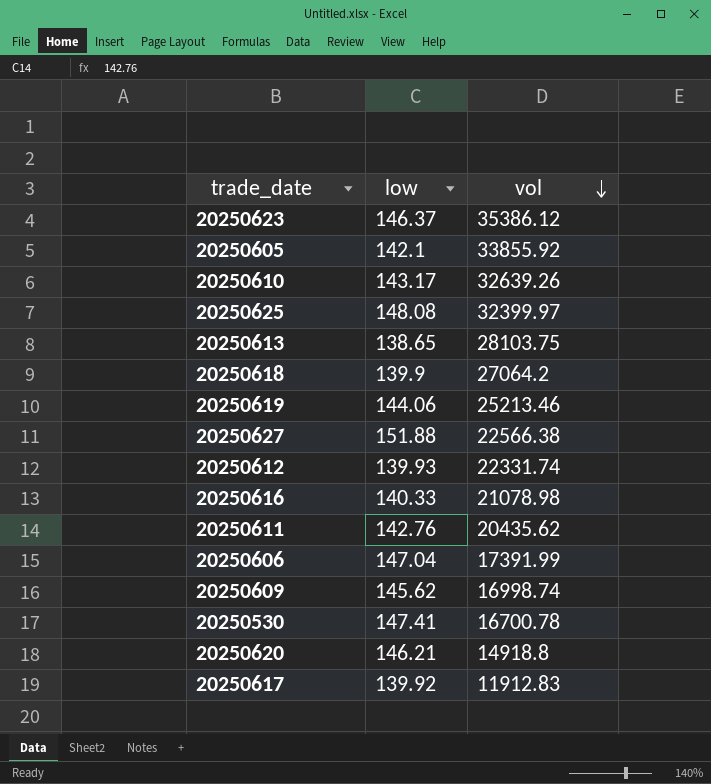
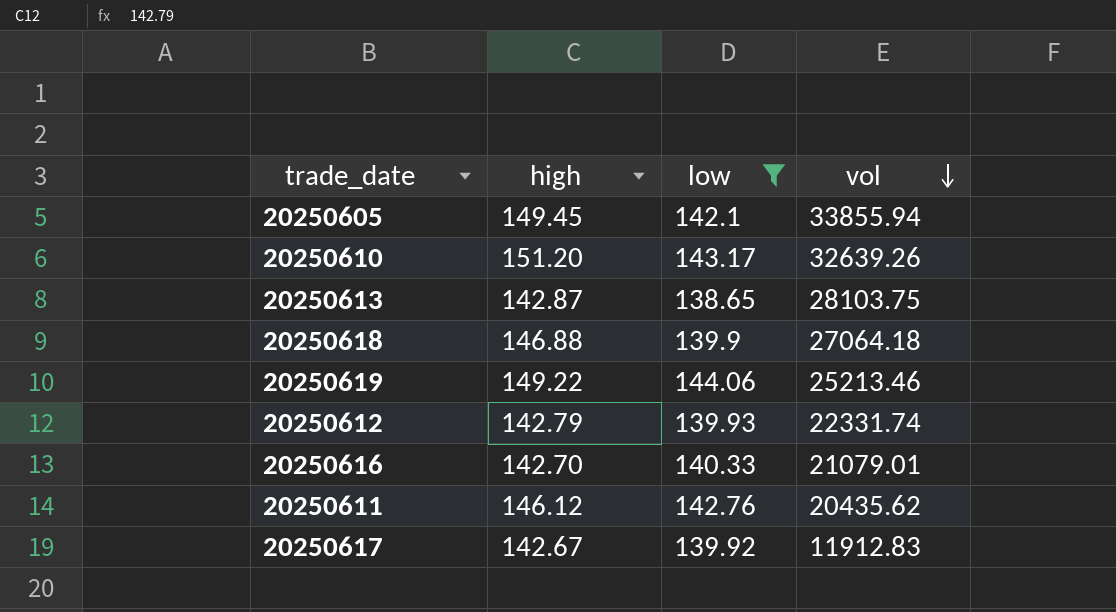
filter: none -> low <= 144.06
column high | position: none -> 2
20250605 | vol: 33855.92 -> 33855.94
20250618 | vol: 27064.2 -> 27064.18
20250616 | vol: 21078.98 -> 21079.01

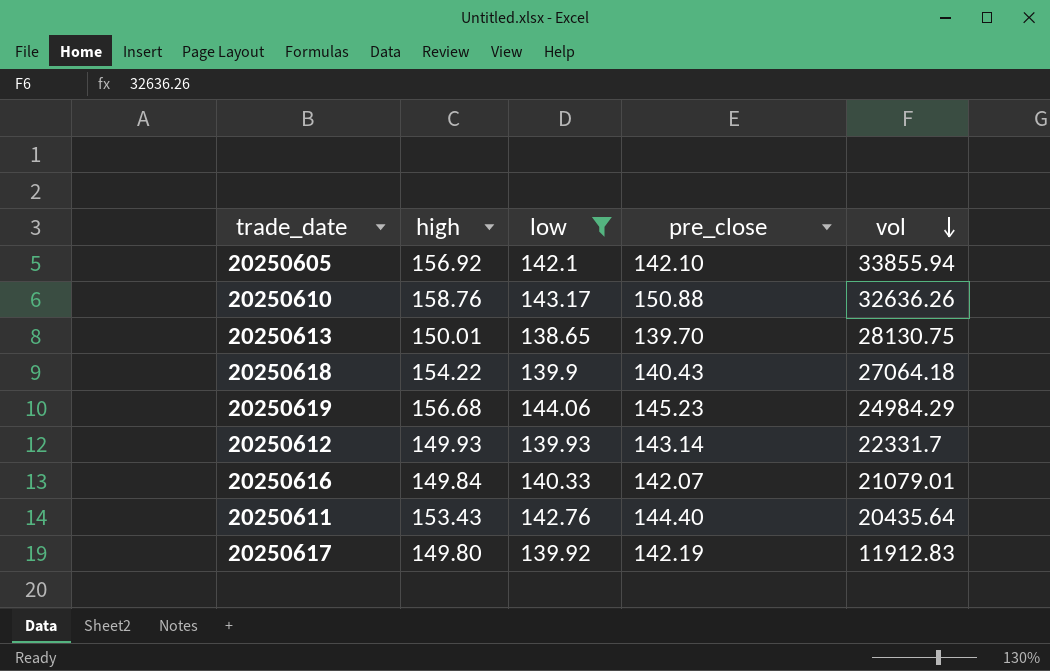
column pre_close | position: none -> 4
20250605 | high: 149.45 -> 156.92
20250610 | high: 151.20 -> 158.76
20250610 | vol: 32639.26 -> 32636.26
20250613 | high: 142.87 -> 150.01
20250613 | vol: 28103.75 -> 28130.75
20250618 | high: 146.88 -> 154.22
20250619 | high: 149.22 -> 156.68
20250619 | vol: 25213.46 -> 24984.29
20250612 | high: 142.79 -> 149.93
20250612 | vol: 22331.74 -> 22331.7
20250616 | high: 142.70 -> 149.84
20250611 | high: 146.12 -> 153.43
20250611 | vol: 20435.62 -> 20435.64
20250617 | high: 142.67 -> 149.80

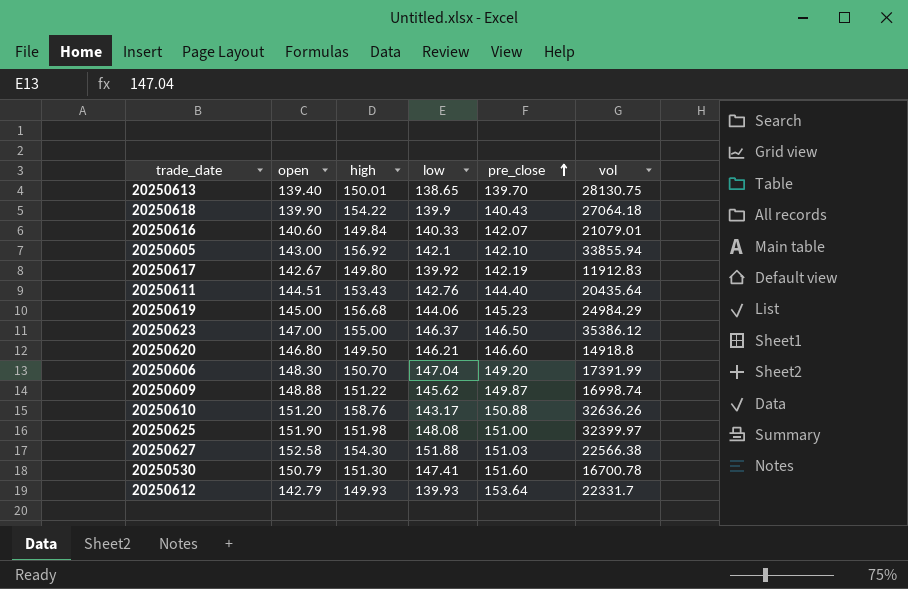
filter: low <= 144.06 -> none
row order: vol descending -> pre_close ascending
column open | position: none -> 2
20250612 | pre_close: 143.14 -> 153.64

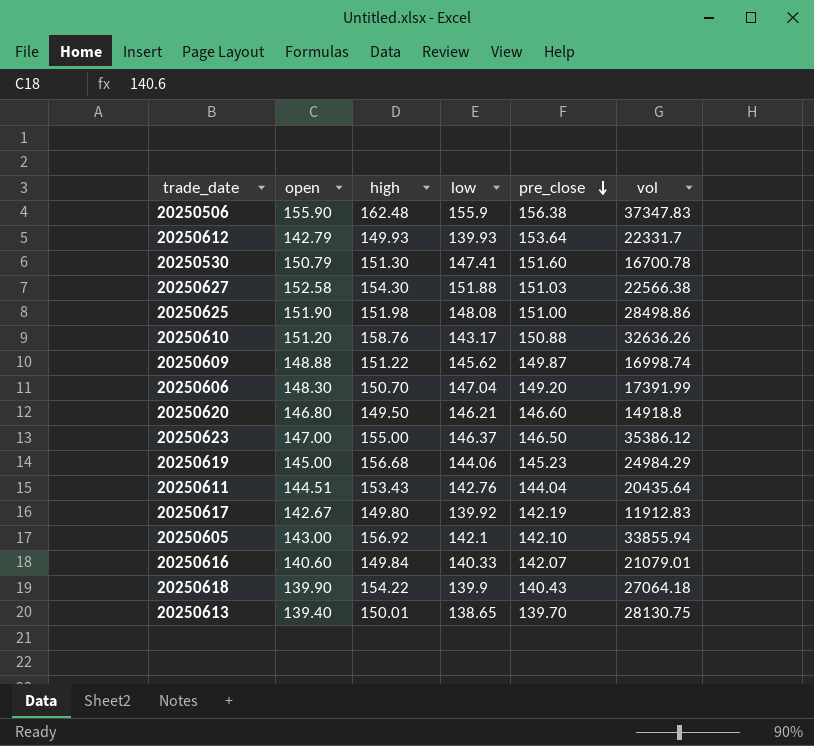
row order: pre_close ascending -> pre_close descending
row 20250506: none -> 155.90 | 162.48 | 155.9 | 156.38 | 37347.83
20250625 | vol: 32399.97 -> 28498.86
20250611 | pre_close: 144.40 -> 144.04

